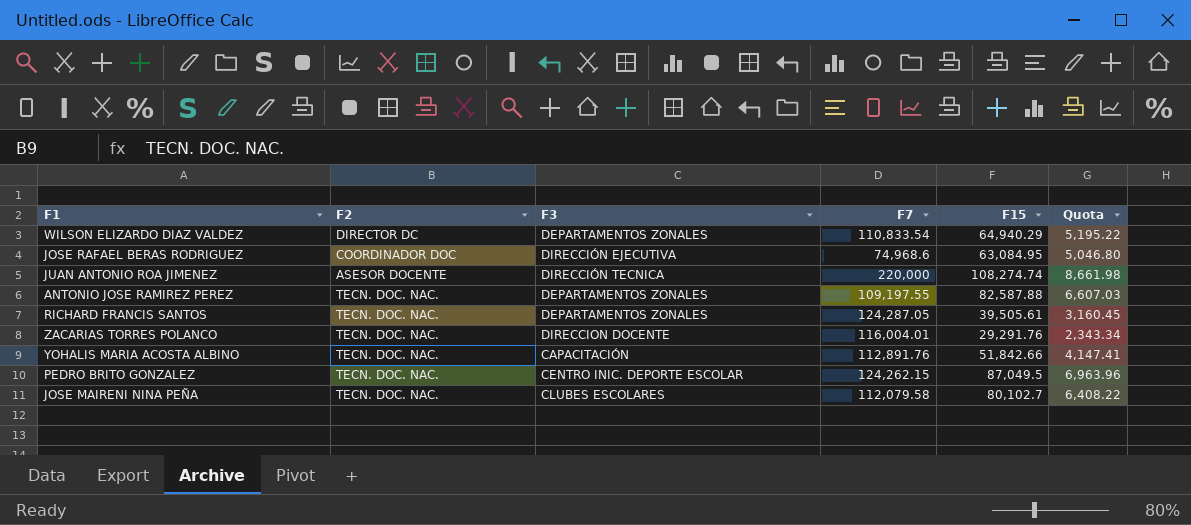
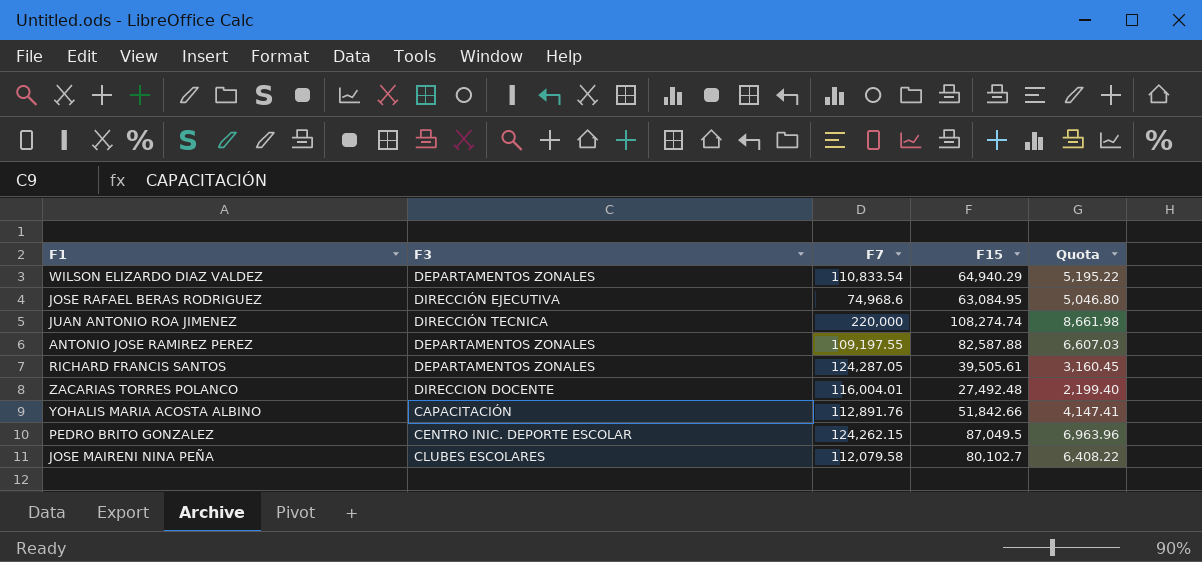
column F2 | position: 2 -> none
ZACARIAS TORRES POLANCO | F15: 29,291.76 -> 27,492.48
ZACARIAS TORRES POLANCO | Quota: 2,343.34 -> 2,199.40

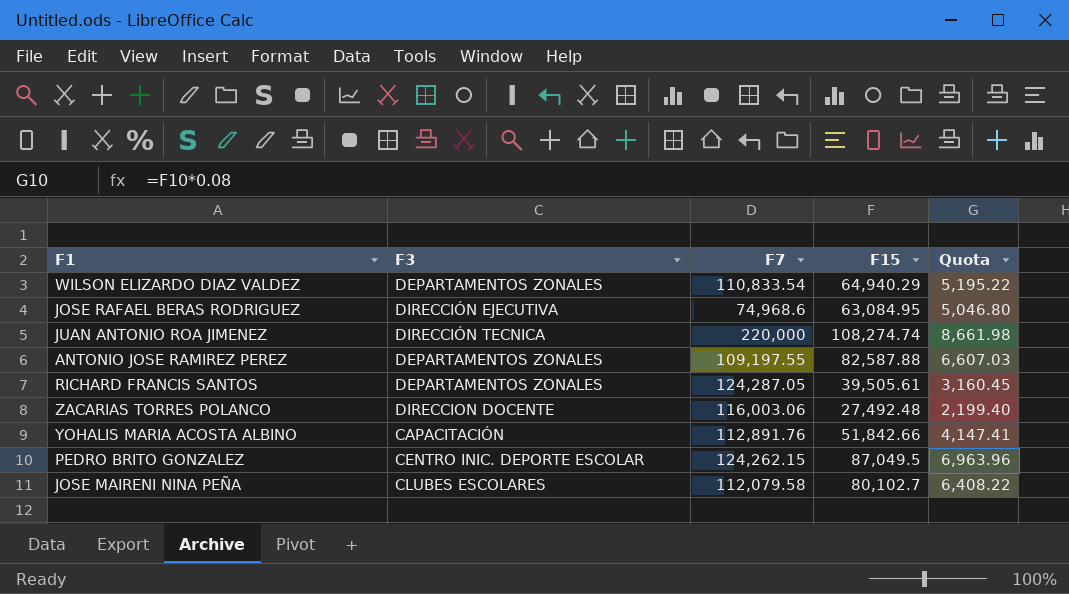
ZACARIAS TORRES POLANCO | F7: 116,004.01 -> 116,003.06

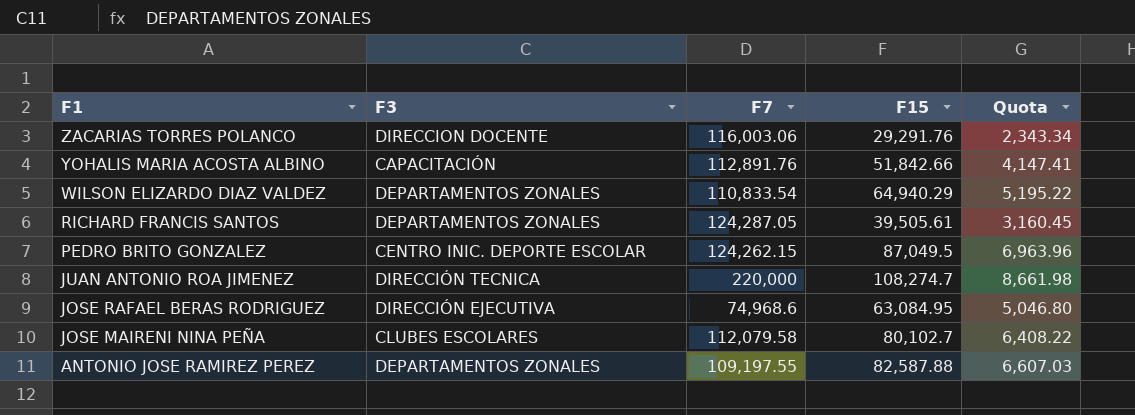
row order: none -> F1 descending
ZACARIAS TORRES POLANCO | F15: 27,492.48 -> 29,291.76
ZACARIAS TORRES POLANCO | Quota: 2,199.40 -> 2,343.34
JUAN ANTONIO ROA JIMENEZ | F15: 108,274.74 -> 108,274.7

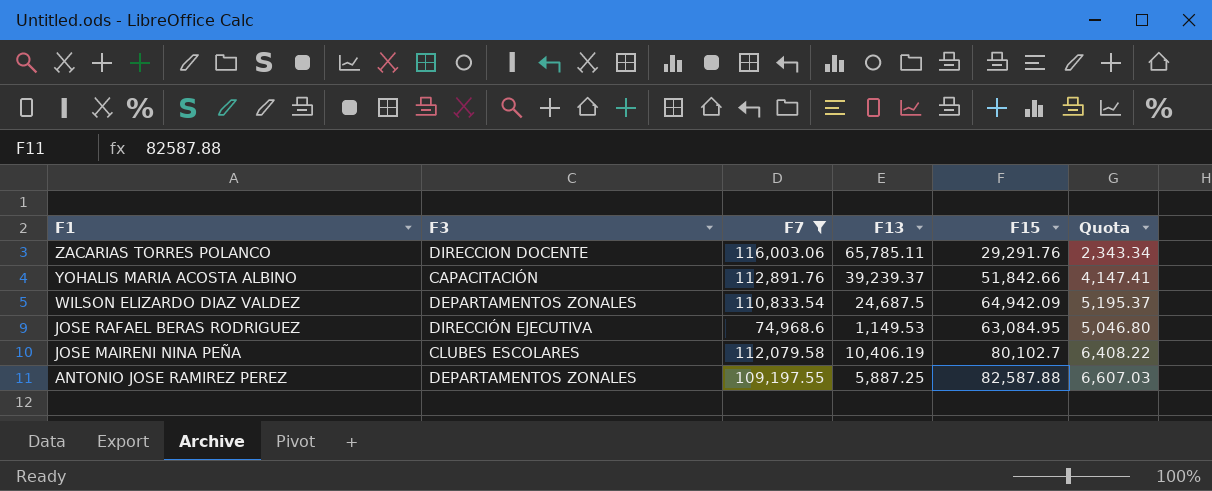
filter: none -> F7 <= 116,003.06
column F13 | position: none -> 4
WILSON ELIZARDO DIAZ VALDEZ | F15: 64,940.29 -> 64,942.09
WILSON ELIZARDO DIAZ VALDEZ | Quota: 5,195.22 -> 5,195.37

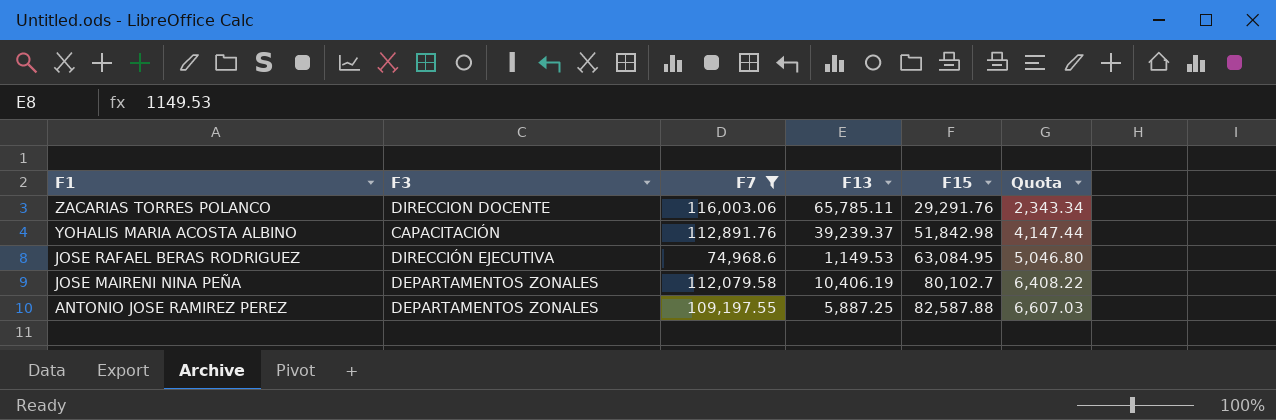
row WILSON ELIZARDO DIAZ VALDEZ: DEPARTAMENTOS ZONALES | 110,833.54 | 24,687.5 | 64,942.09 | 5,195.37 -> none
YOHALIS MARIA ACOSTA ALBINO | F15: 51,842.66 -> 51,842.98
YOHALIS MARIA ACOSTA ALBINO | Quota: 4,147.41 -> 4,147.44
JOSE MAIRENI NINA PEÑA | F3: CLUBES ESCOLARES -> DEPARTAMENTOS ZONALES

